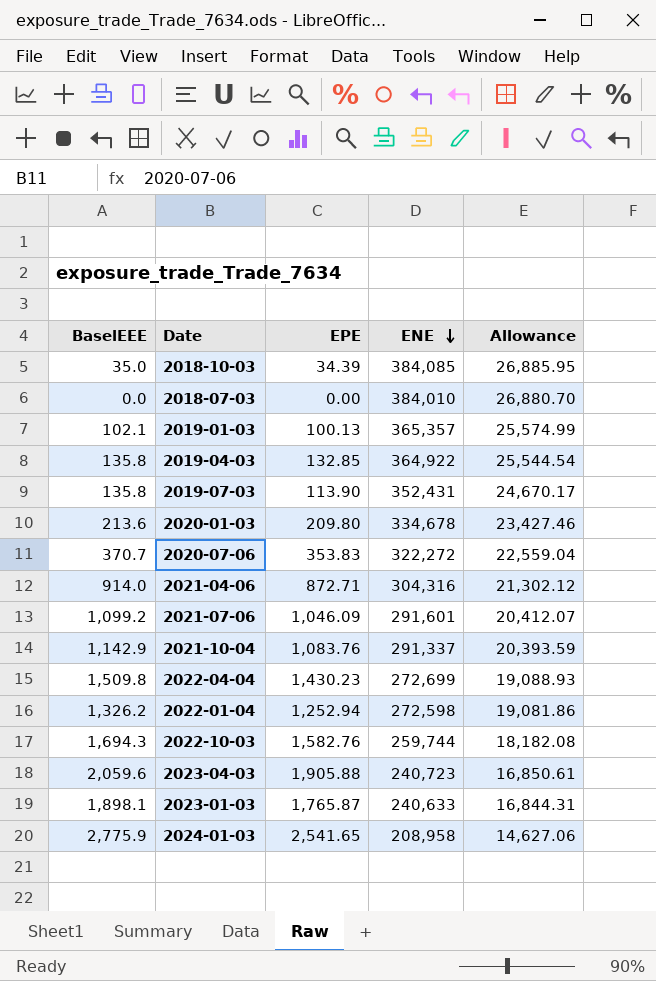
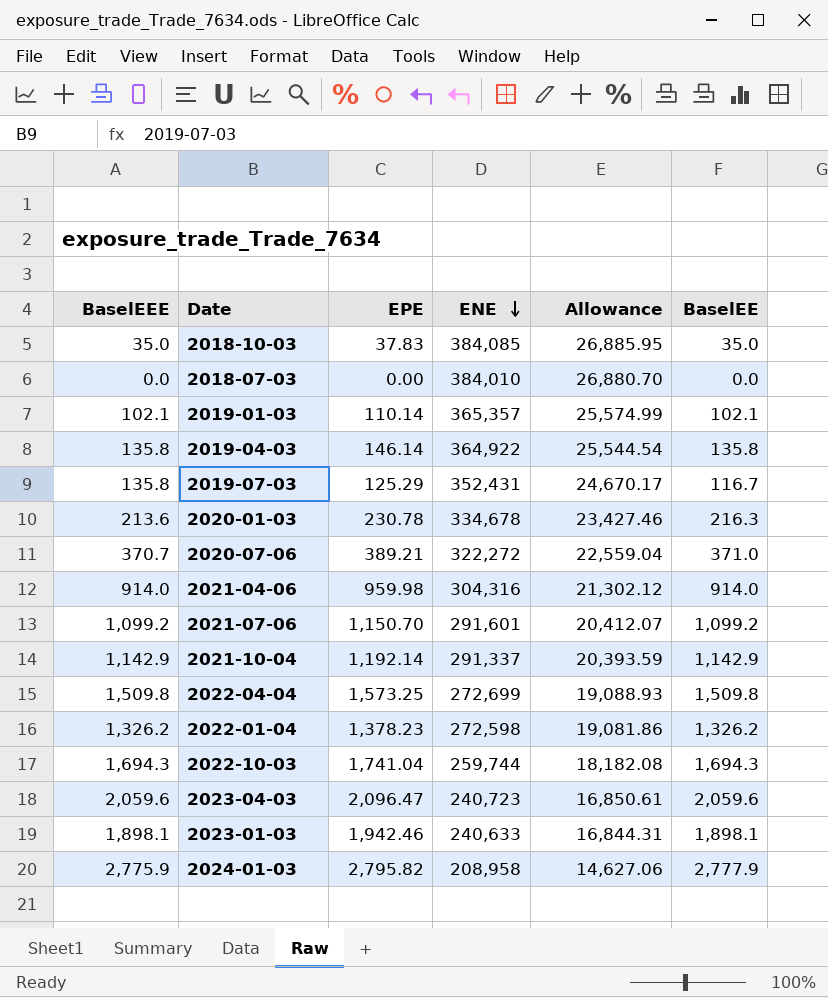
column BaselEE | position: none -> 6
2018-10-03 | EPE: 34.39 -> 37.83
2019-01-03 | EPE: 100.13 -> 110.14
2019-04-03 | EPE: 132.85 -> 146.14
2019-07-03 | EPE: 113.90 -> 125.29
2020-01-03 | EPE: 209.80 -> 230.78
2020-07-06 | EPE: 353.83 -> 389.21
2021-04-06 | EPE: 872.71 -> 959.98
2021-07-06 | EPE: 1,046.09 -> 1,150.70
2021-10-04 | EPE: 1,083.76 -> 1,192.14
2022-04-04 | EPE: 1,430.23 -> 1,573.25
2022-01-04 | EPE: 1,252.94 -> 1,378.23
2022-10-03 | EPE: 1,582.76 -> 1,741.04
2023-04-03 | EPE: 1,905.88 -> 2,096.47
2023-01-03 | EPE: 1,765.87 -> 1,942.46
2024-01-03 | EPE: 2,541.65 -> 2,795.82

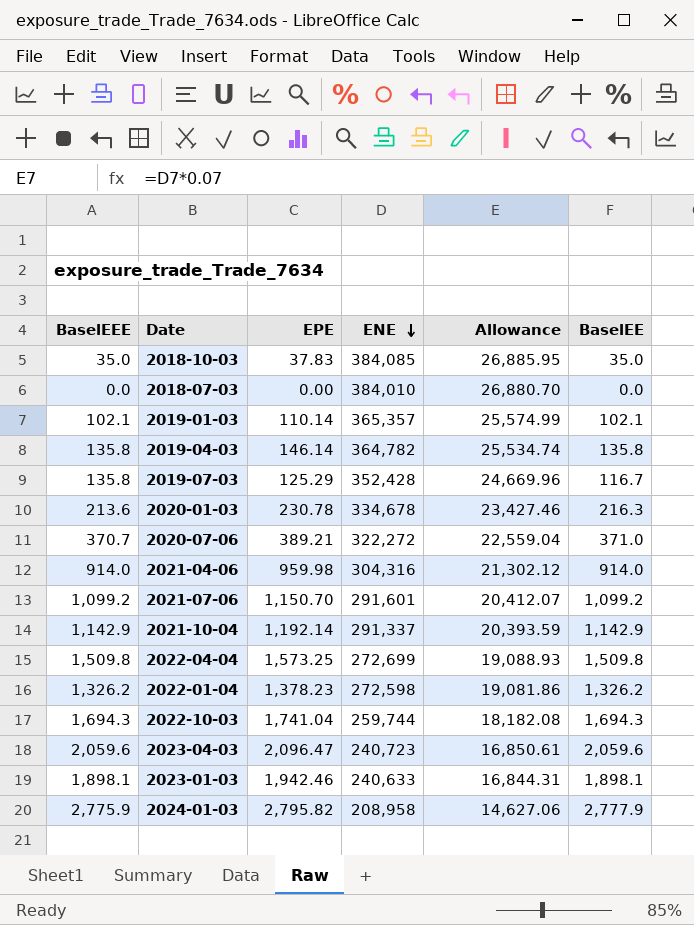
2019-04-03 | ENE: 364,922 -> 364,782
2019-04-03 | Allowance: 25,544.54 -> 25,534.74
2019-07-03 | ENE: 352,431 -> 352,428
2019-07-03 | Allowance: 24,670.17 -> 24,669.96

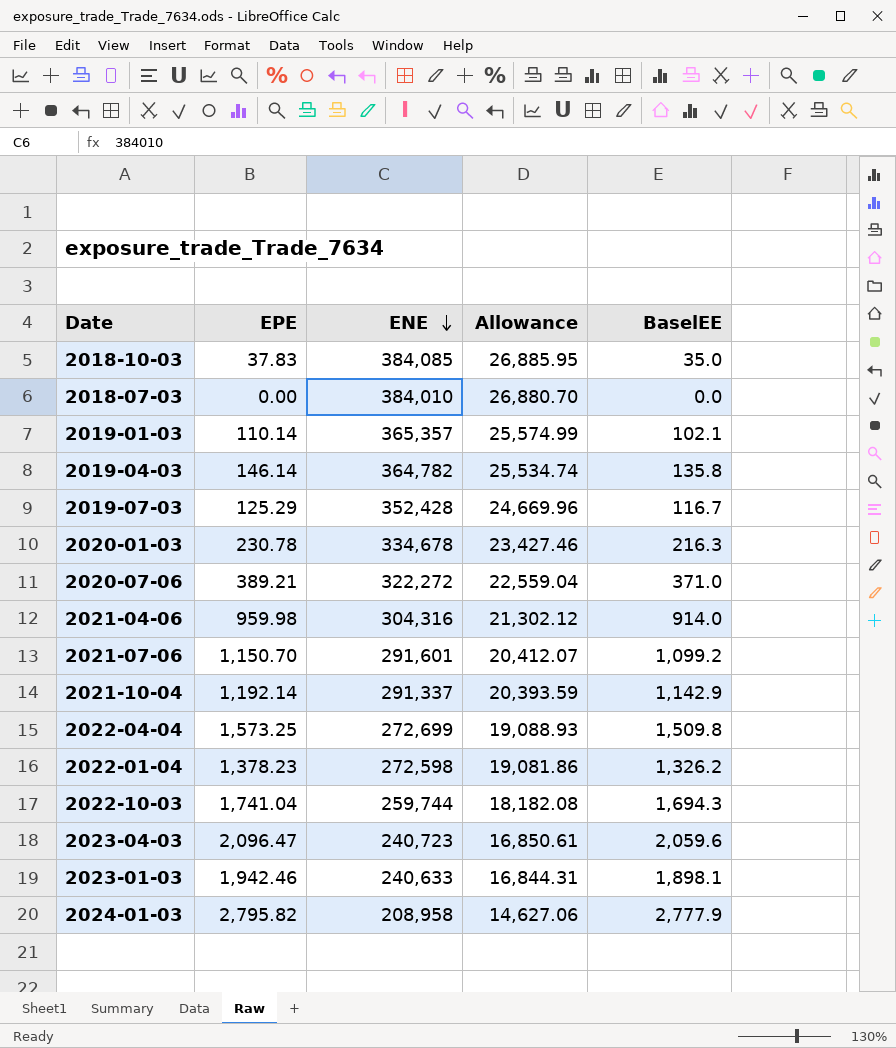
column BaselEEE | position: 1 -> none

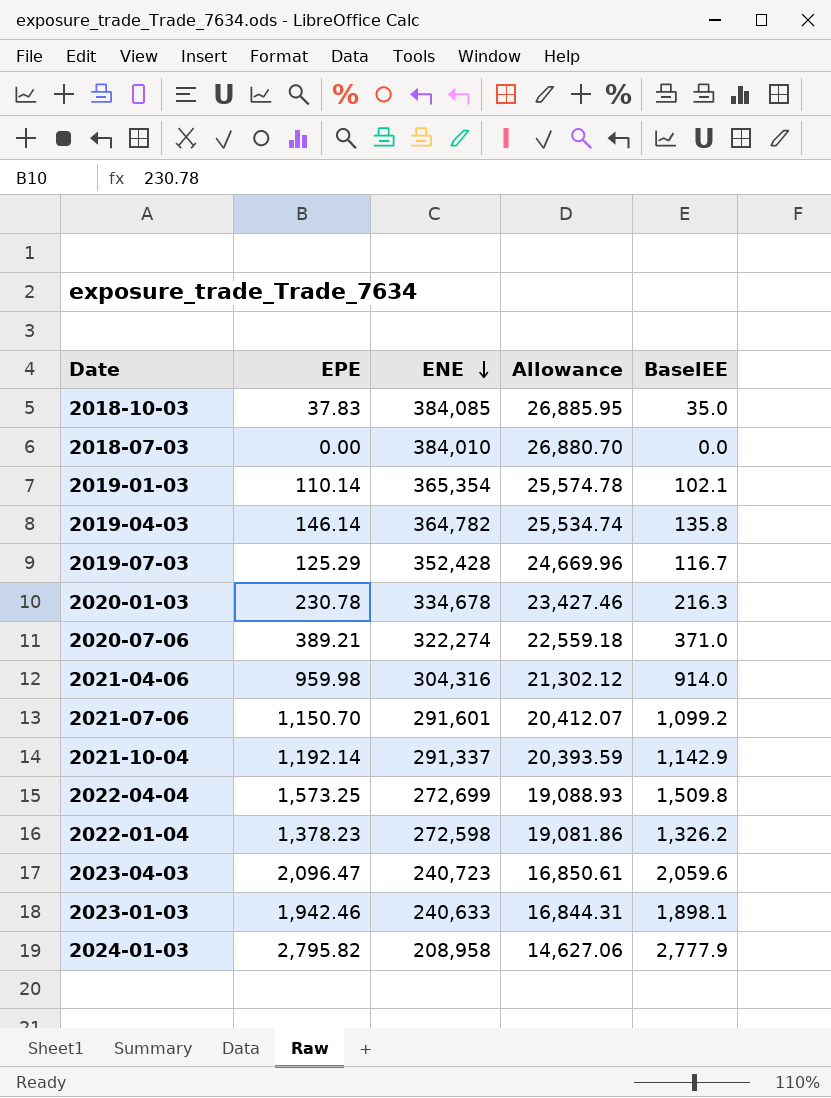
row 2022-10-03: 1,741.04 | 259,744 | 18,182.08 | 1,694.3 -> none
2019-01-03 | ENE: 365,357 -> 365,354
2019-01-03 | Allowance: 25,574.99 -> 25,574.78
2020-07-06 | ENE: 322,272 -> 322,274
2020-07-06 | Allowance: 22,559.04 -> 22,559.18

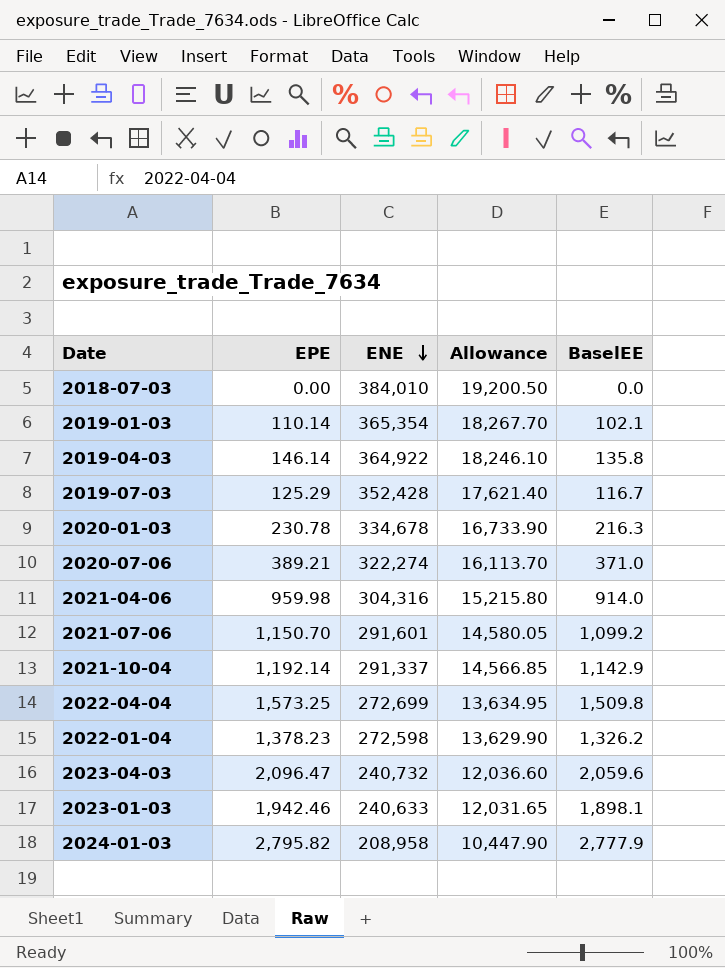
column Allowance | formula: [ENE] * 0.07 -> [ENE] * 0.05
row 2018-10-03: 37.83 | 384,085 | 26,885.95 | 35.0 -> none
2019-04-03 | ENE: 364,782 -> 364,922
2023-04-03 | ENE: 240,723 -> 240,732

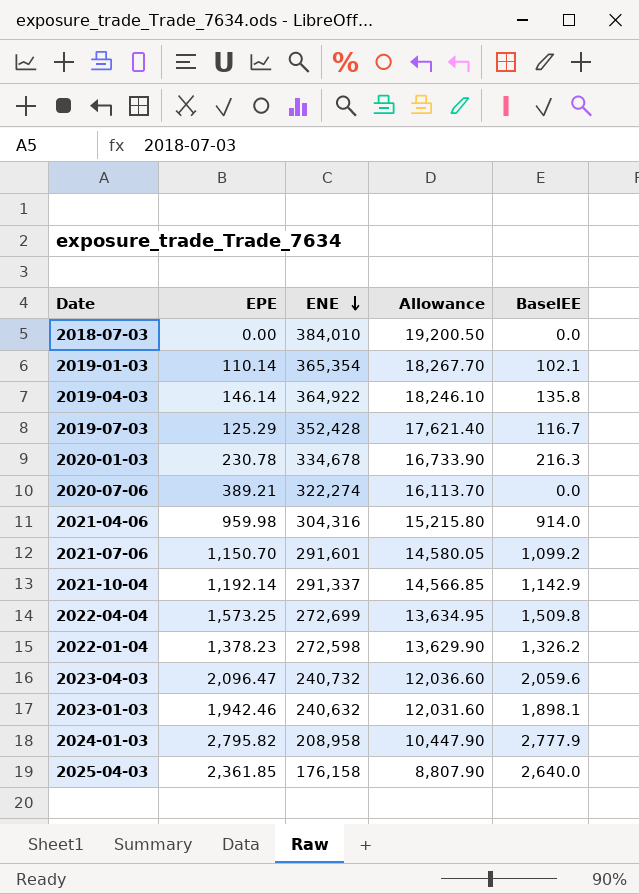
2020-07-06 | BaselEE: 371.0 -> 0.0
2023-01-03 | ENE: 240,633 -> 240,632
2023-01-03 | Allowance: 12,031.65 -> 12,031.60
row 2025-04-03: none -> 2,361.85 | 176,158 | 8,807.90 | 2,640.0

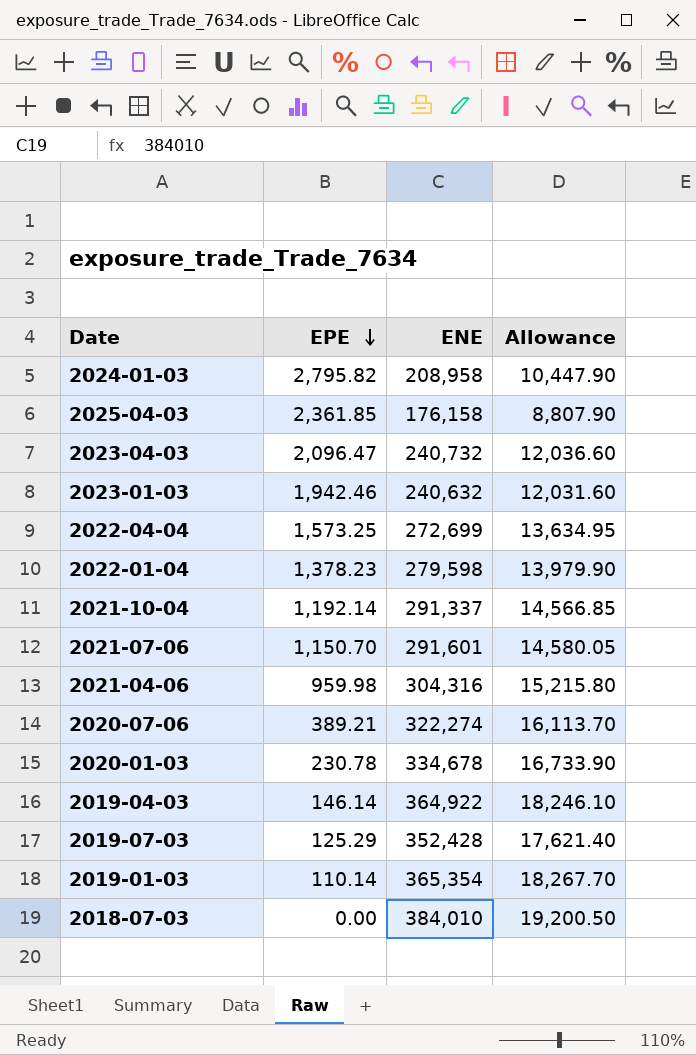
row order: ENE descending -> EPE descending
column BaselEE | position: 5 -> none
2022-01-04 | ENE: 272,598 -> 279,598
2022-01-04 | Allowance: 13,629.90 -> 13,979.90

